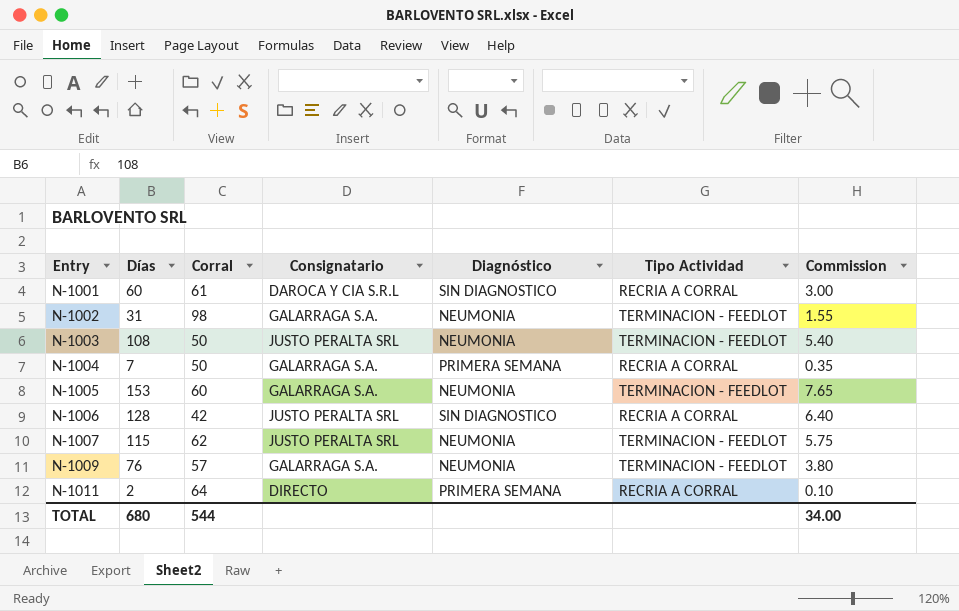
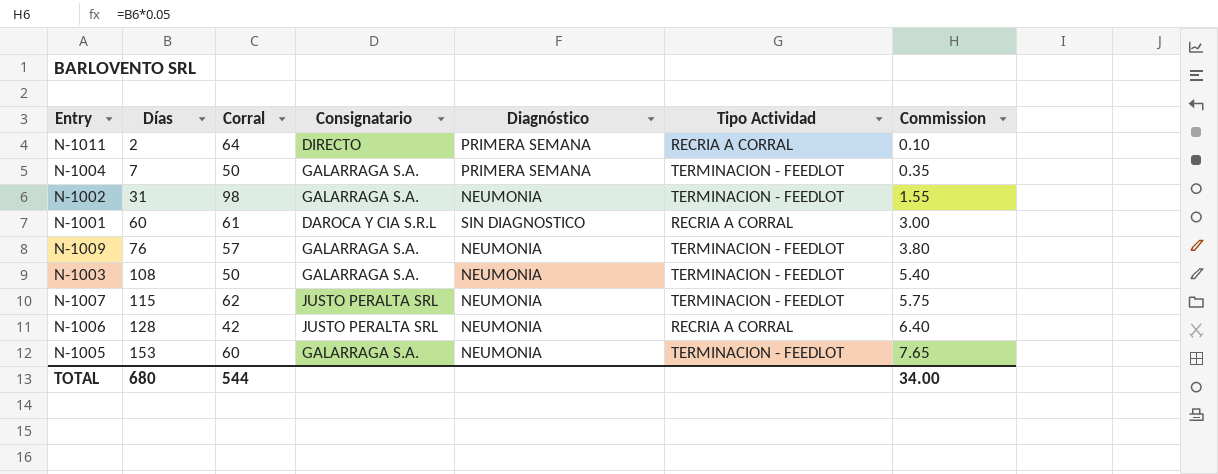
row order: Entry ascending -> Días ascending
N-1004 | Tipo Actividad: RECRIA A CORRAL -> TERMINACION - FEEDLOT
N-1003 | Consignatario: JUSTO PERALTA SRL -> GALARRAGA S.A.
N-1006 | Diagnóstico: SIN DIAGNOSTICO -> NEUMONIA

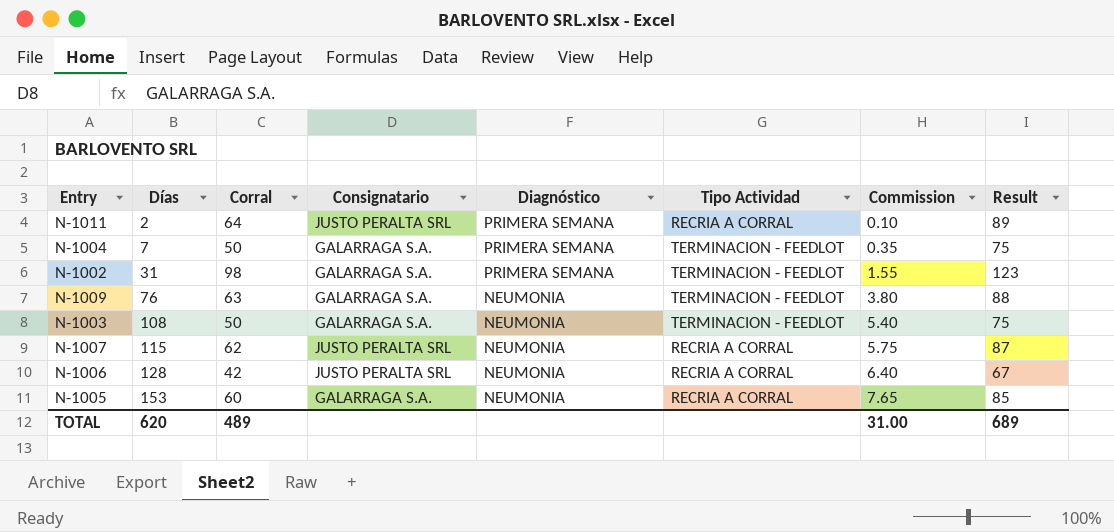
column Result | formula: none -> [Corral] + 25
row N-1001: 60 | 61 | DAROCA Y CIA S.R.L | SIN DIAGNOSTICO | RECRIA A CORRAL | 3.00 -> none
N-1011 | Consignatario: DIRECTO -> JUSTO PERALTA SRL
N-1002 | Diagnóstico: NEUMONIA -> PRIMERA SEMANA
N-1009 | Corral: 57 -> 63
N-1007 | Tipo Actividad: TERMINACION - FEEDLOT -> RECRIA A CORRAL
N-1005 | Tipo Actividad: TERMINACION - FEEDLOT -> RECRIA A CORRAL
TOTAL | Días: 680 -> 620
TOTAL | Corral: 544 -> 489
TOTAL | Commission: 34.00 -> 31.00

